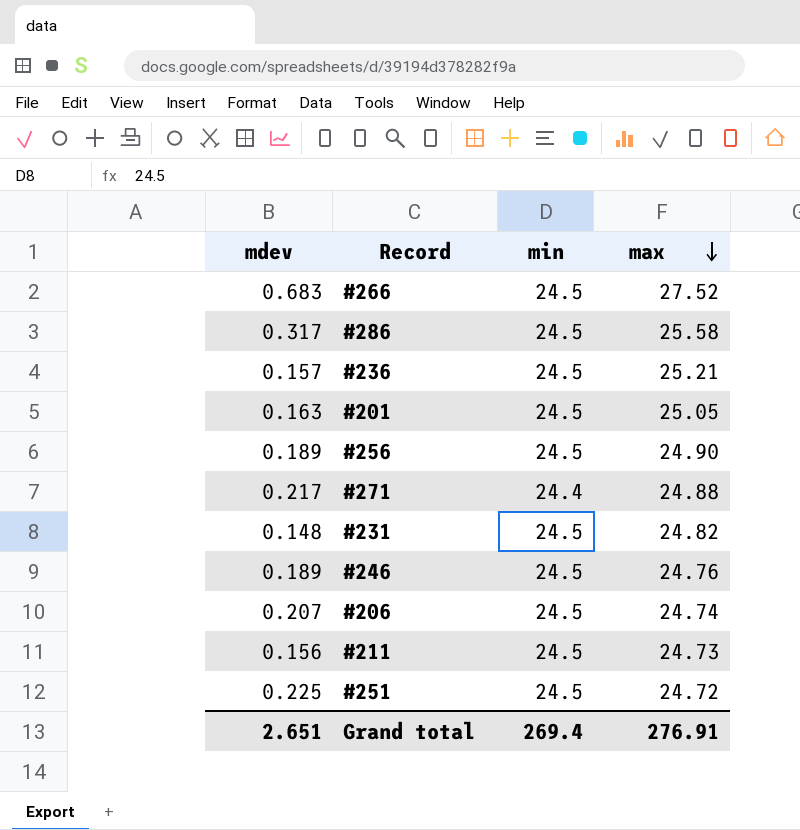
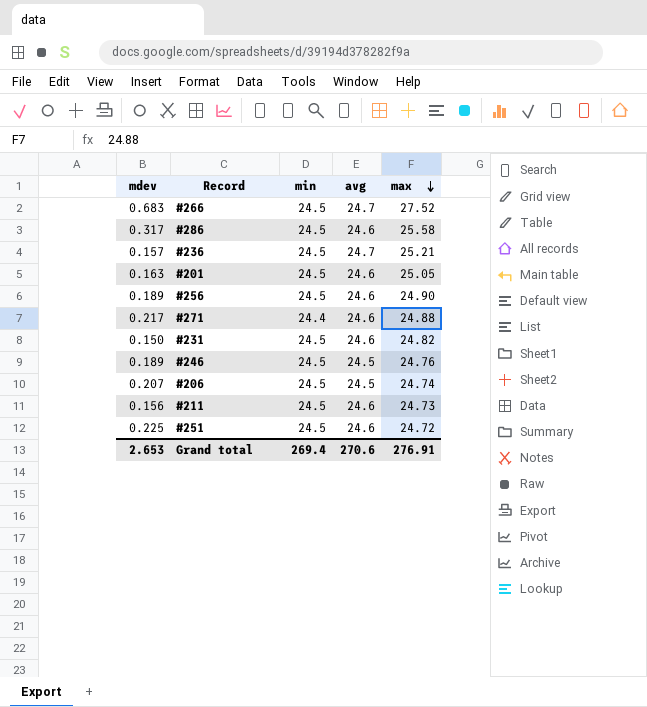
column avg | position: none -> 4
#231 | mdev: 0.148 -> 0.150
Grand total | mdev: 2.651 -> 2.653

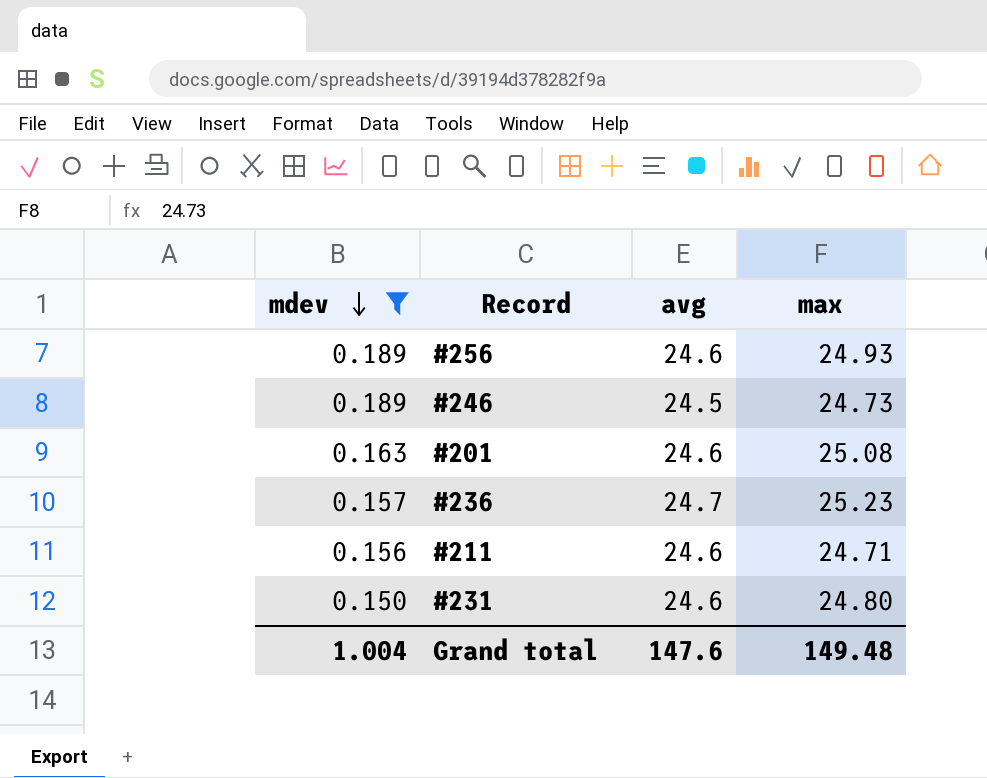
filter: none -> mdev <= 0.189
row order: max descending -> mdev descending
column min | position: 3 -> none
#256 | max: 24.90 -> 24.93
#246 | max: 24.76 -> 24.73
#201 | max: 25.05 -> 25.08
#236 | max: 25.21 -> 25.23
#211 | max: 24.73 -> 24.71
#231 | max: 24.82 -> 24.80
Grand total | mdev: 2.653 -> 1.004
Grand total | avg: 270.6 -> 147.6
Grand total | max: 276.91 -> 149.48

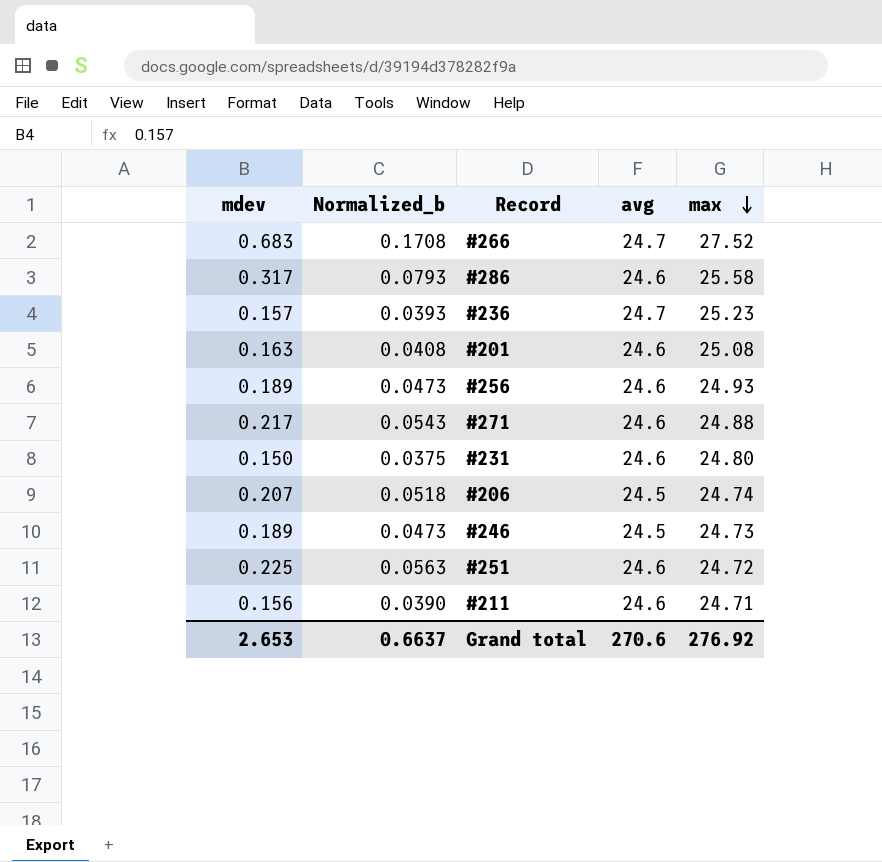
filter: mdev <= 0.189 -> none
row order: mdev descending -> max descending
column Normalized_b | formula: none -> [mdev] * 0.25
Grand total | mdev: 1.004 -> 2.653
Grand total | avg: 147.6 -> 270.6
Grand total | max: 149.48 -> 276.92

